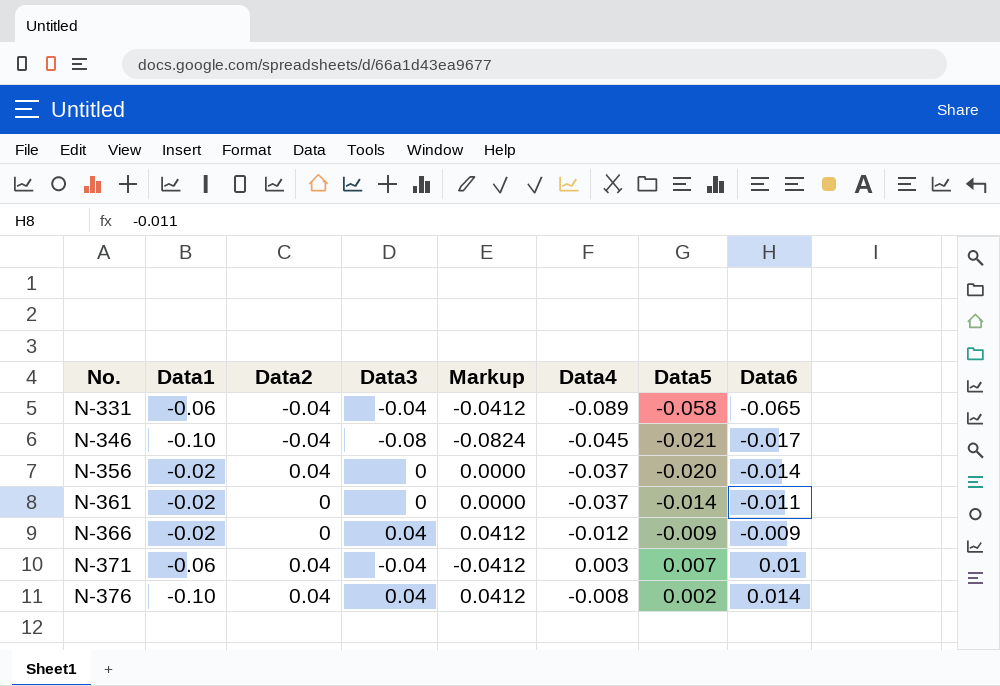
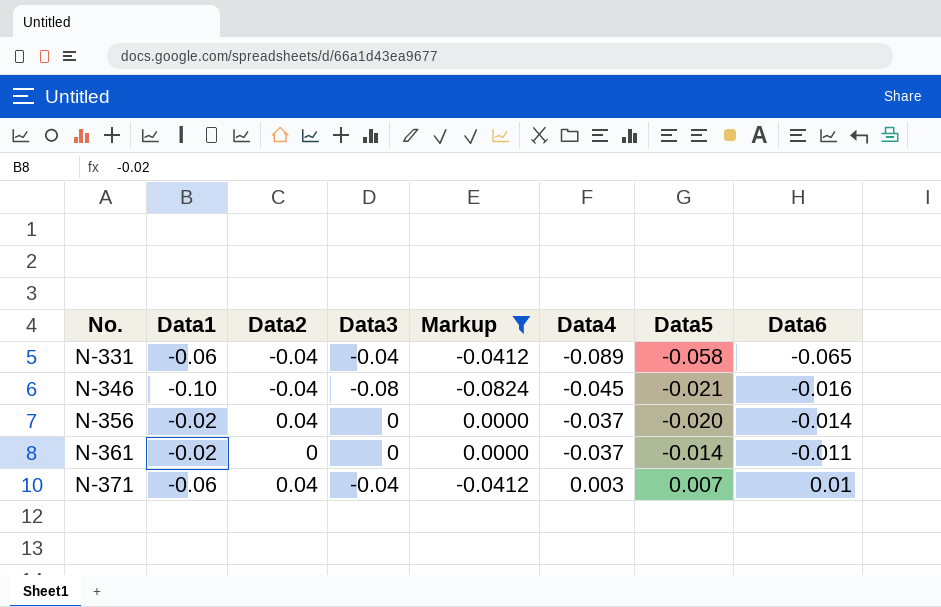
filter: none -> Markup != 0.0412
N-346 | Data6: -0.017 -> -0.016

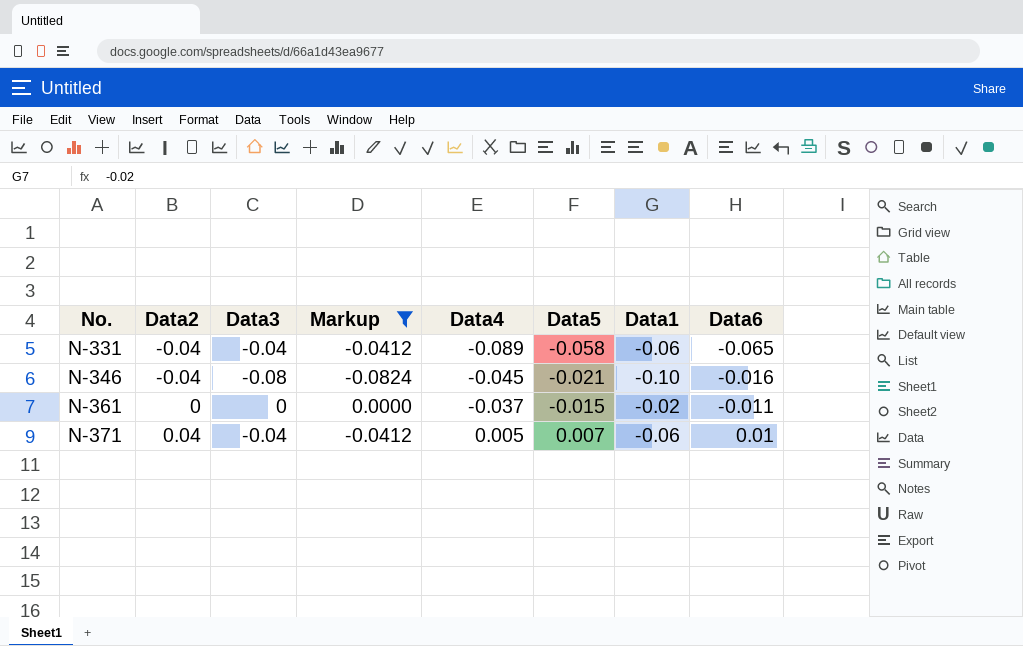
column Data1 | position: 2 -> 7
row N-356: -0.02 | 0.04 | 0 | 0.0000 | -0.037 | -0.020 | -0.014 -> none
N-361 | Data5: -0.014 -> -0.015
N-371 | Data4: 0.003 -> 0.005

